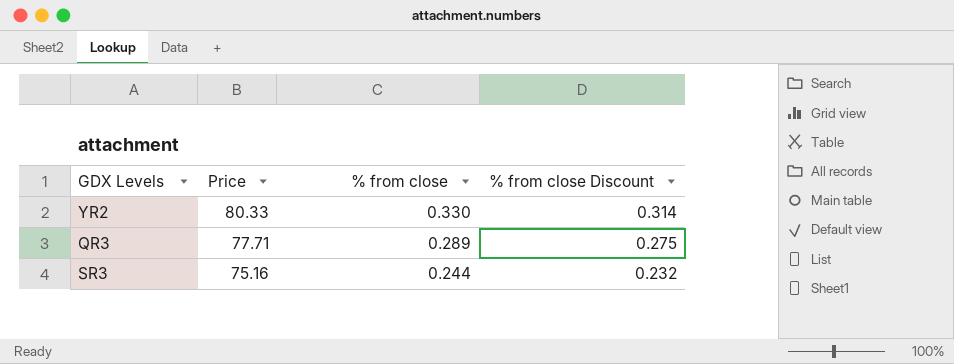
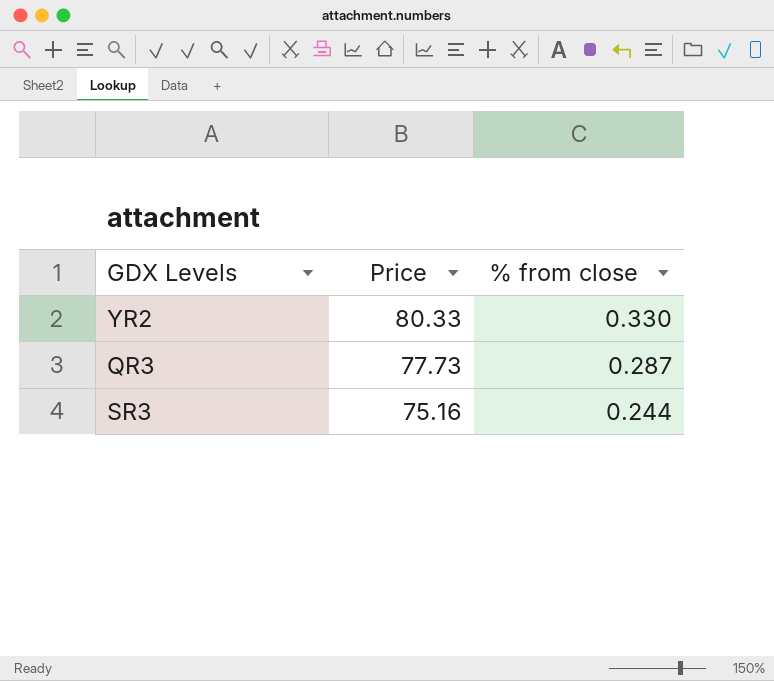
column % from close Discount | formula: [% from close] * 0.95 -> none
QR3 | Price: 77.71 -> 77.73
QR3 | % from close: 0.289 -> 0.287

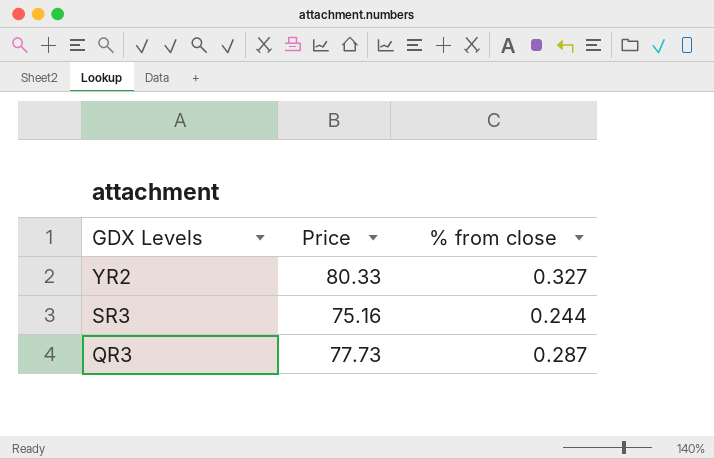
row order: Price descending -> GDX Levels descending
YR2 | % from close: 0.330 -> 0.327

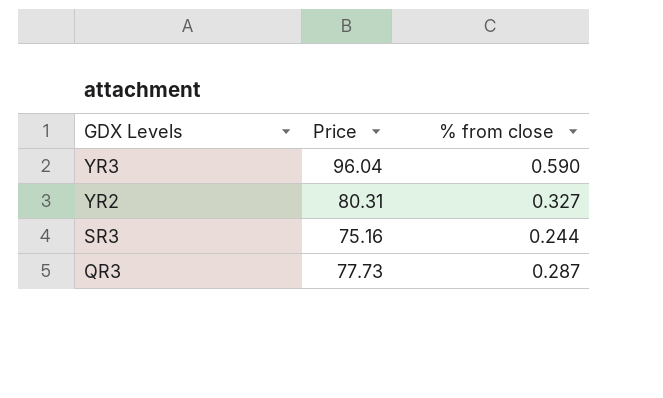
row YR3: none -> 96.04 | 0.590
YR2 | Price: 80.33 -> 80.31

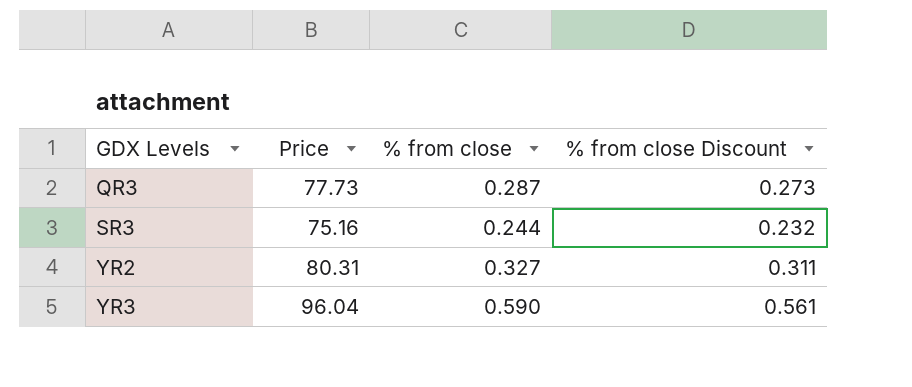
row order: GDX Levels descending -> GDX Levels ascending
column % from close Discount | formula: none -> [% from close] * 0.95

